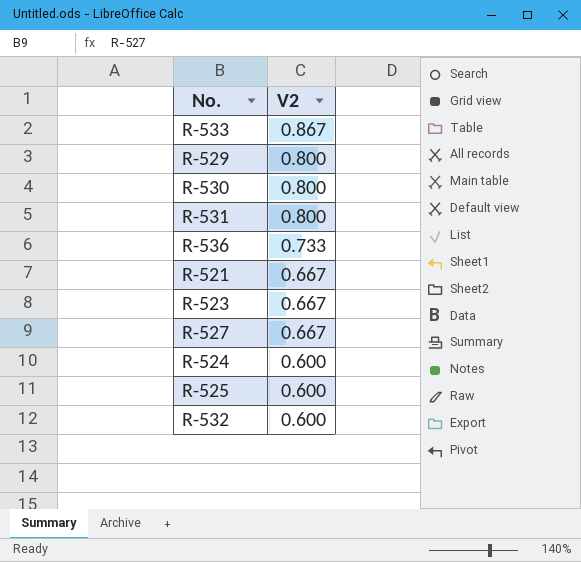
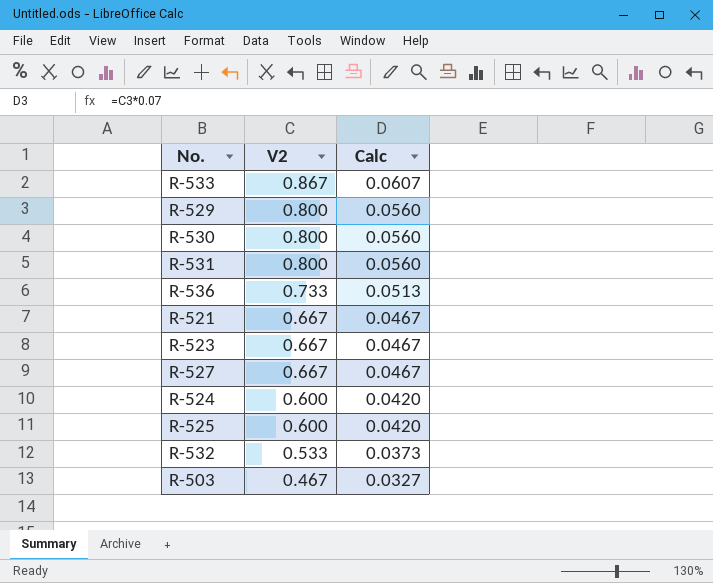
column Calc | formula: none -> [V2] * 0.07
R-532 | V2: 0.600 -> 0.533
row R-503: none -> 0.467 | 0.0327

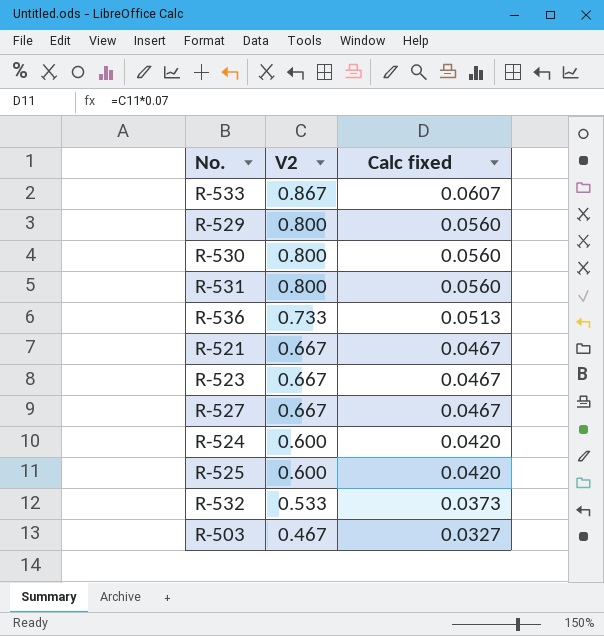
column name: Calc -> Calc fixed

